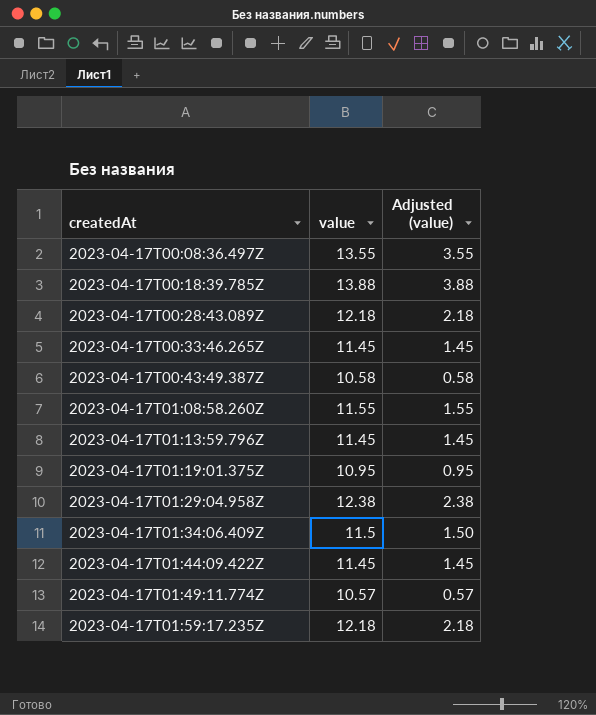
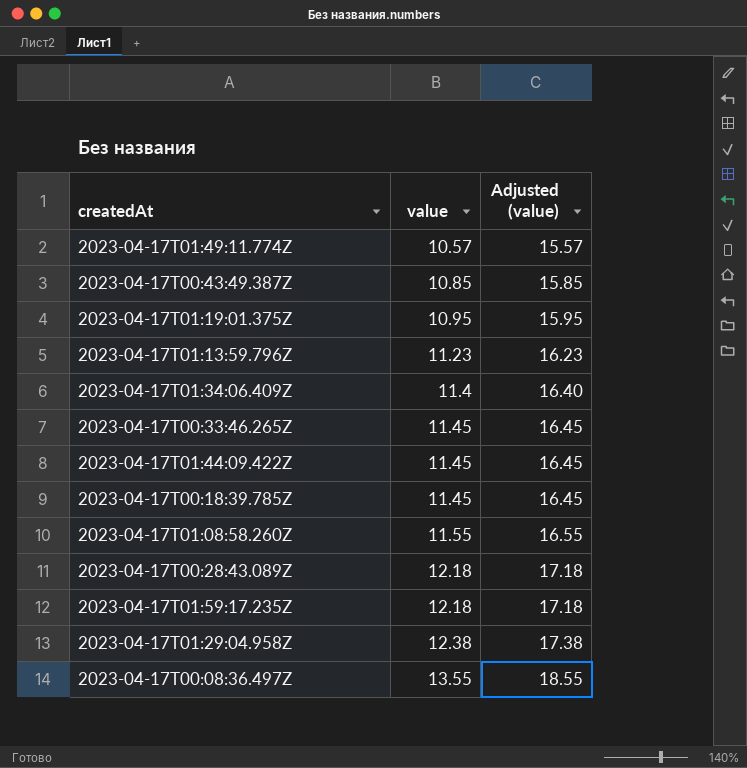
row order: createdAt ascending -> value ascending
column Adjusted (value) | formula: [value] - 10 -> [value] + 5
2023-04-17T00:43:49.387Z | value: 10.58 -> 10.85
2023-04-17T01:13:59.796Z | value: 11.45 -> 11.23
2023-04-17T01:34:06.409Z | value: 11.5 -> 11.4
2023-04-17T00:18:39.785Z | value: 13.88 -> 11.45

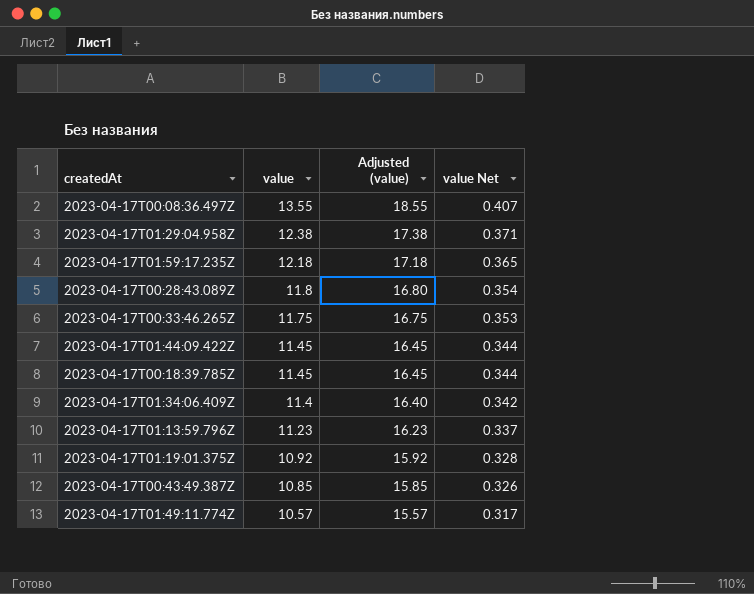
row order: value ascending -> value descending
column value Net | formula: none -> [value] * 0.03
row 2023-04-17T01:08:58.260Z: 11.55 | 16.55 -> none
2023-04-17T00:28:43.089Z | value: 12.18 -> 11.8
2023-04-17T00:28:43.089Z | Adjusted (value): 17.18 -> 16.80
2023-04-17T00:33:46.265Z | value: 11.45 -> 11.75
2023-04-17T00:33:46.265Z | Adjusted (value): 16.45 -> 16.75
2023-04-17T01:19:01.375Z | value: 10.95 -> 10.92
2023-04-17T01:19:01.375Z | Adjusted (value): 15.95 -> 15.92

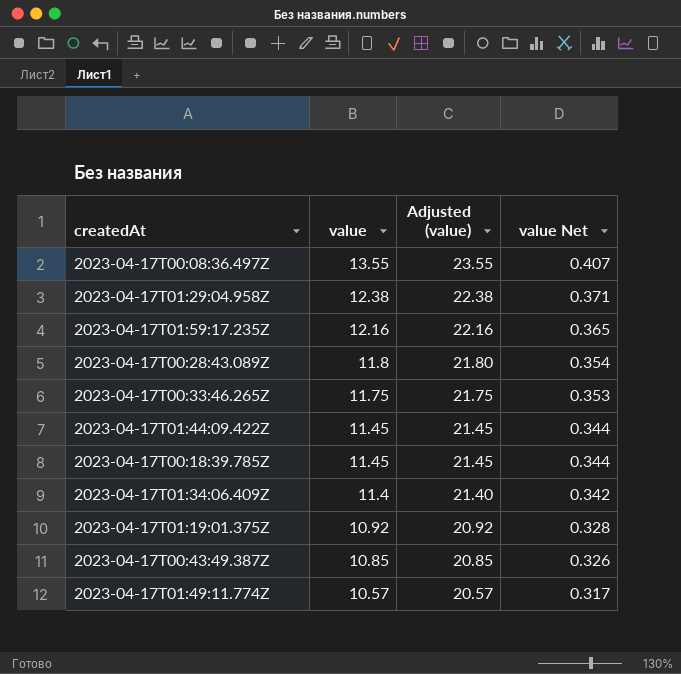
column Adjusted (value) | formula: [value] + 5 -> [value] + 10
row 2023-04-17T01:13:59.796Z: 11.23 | 16.23 | 0.337 -> none
2023-04-17T01:59:17.235Z | value: 12.18 -> 12.16

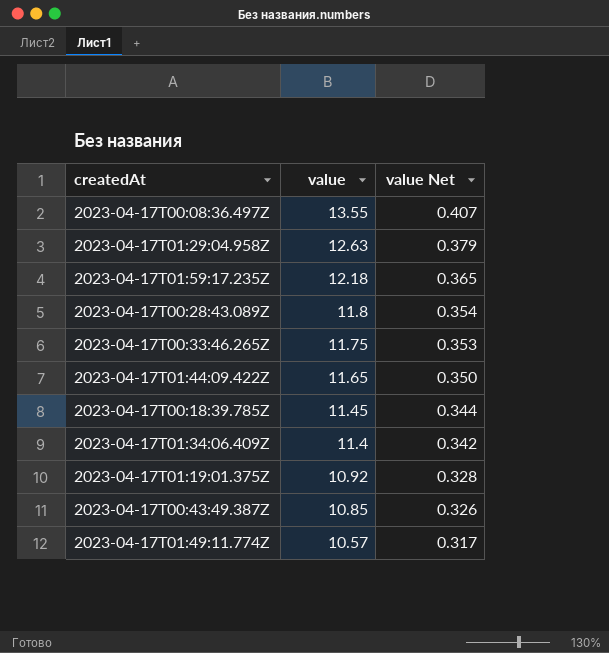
column Adjusted (value) | formula: [value] + 10 -> none
2023-04-17T01:29:04.958Z | value: 12.38 -> 12.63
2023-04-17T01:29:04.958Z | value Net: 0.371 -> 0.379
2023-04-17T01:59:17.235Z | value: 12.16 -> 12.18
2023-04-17T01:44:09.422Z | value: 11.45 -> 11.65
2023-04-17T01:44:09.422Z | value Net: 0.344 -> 0.350

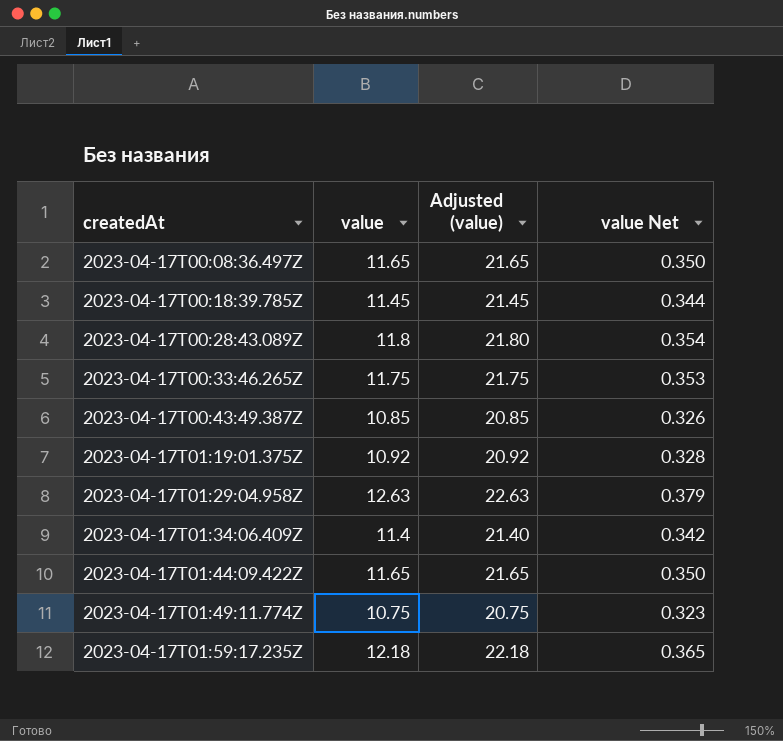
row order: value descending -> createdAt ascending
column Adjusted (value) | formula: none -> [value] + 10
2023-04-17T00:08:36.497Z | value: 13.55 -> 11.65
2023-04-17T00:08:36.497Z | value Net: 0.407 -> 0.350
2023-04-17T01:49:11.774Z | value: 10.57 -> 10.75
2023-04-17T01:49:11.774Z | value Net: 0.317 -> 0.323

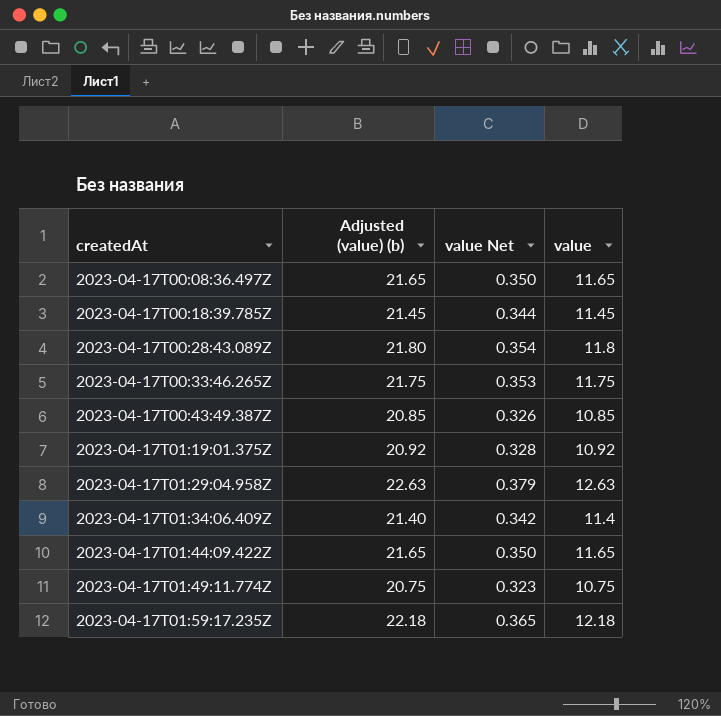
column name: Adjusted (value) -> Adjusted (value) (b)
column value | position: 2 -> 4

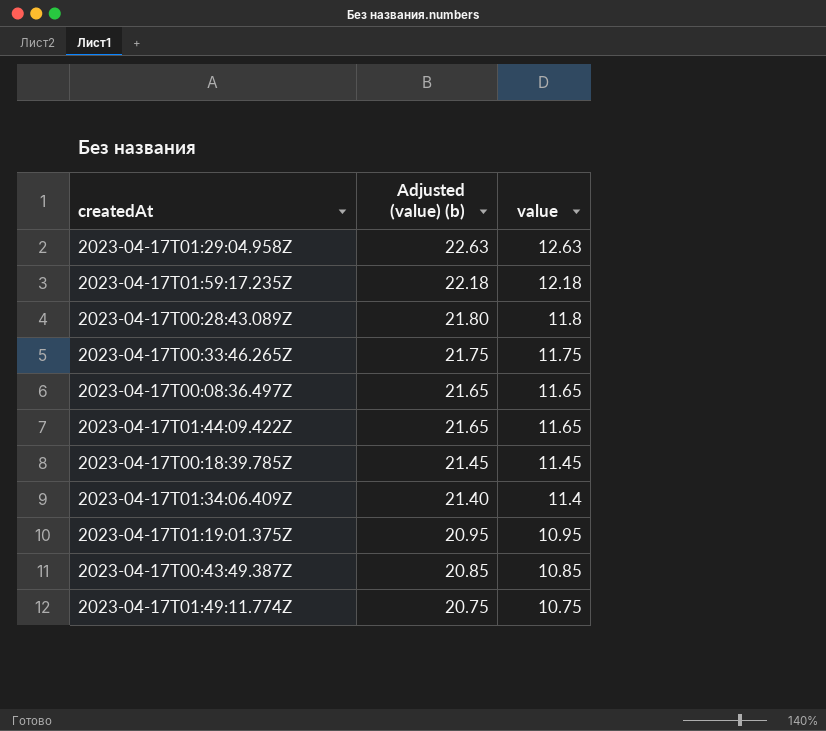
row order: createdAt ascending -> Adjusted (value) (b) descending
column value Net | formula: [value] * 0.03 -> none
2023-04-17T01:19:01.375Z | Adjusted (value) (b): 20.92 -> 20.95
2023-04-17T01:19:01.375Z | value: 10.92 -> 10.95

